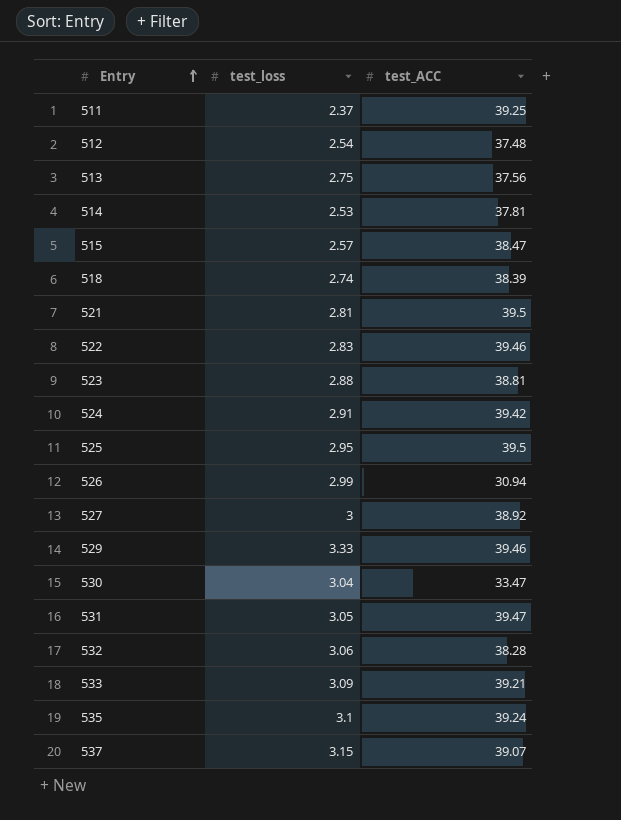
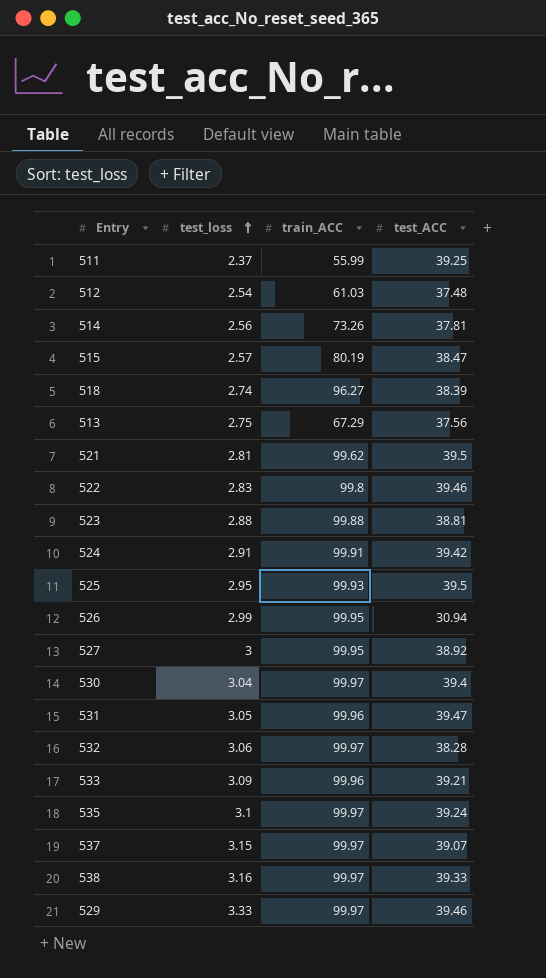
row order: Entry ascending -> test_loss ascending
column train_ACC | position: none -> 3
514 | test_loss: 2.53 -> 2.56
530 | test_ACC: 33.47 -> 39.4
row 538: none -> 3.16 | 99.97 | 39.33

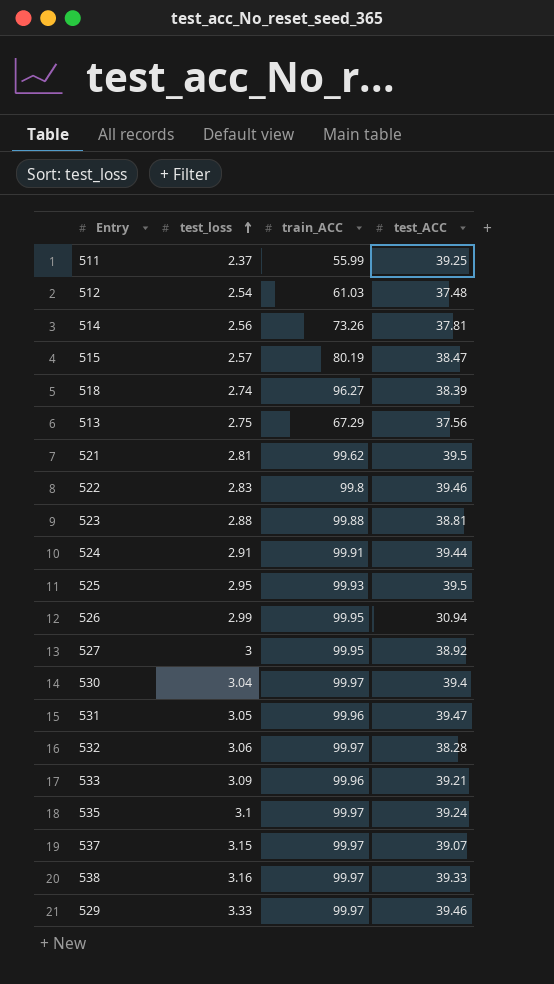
524 | test_ACC: 39.42 -> 39.44

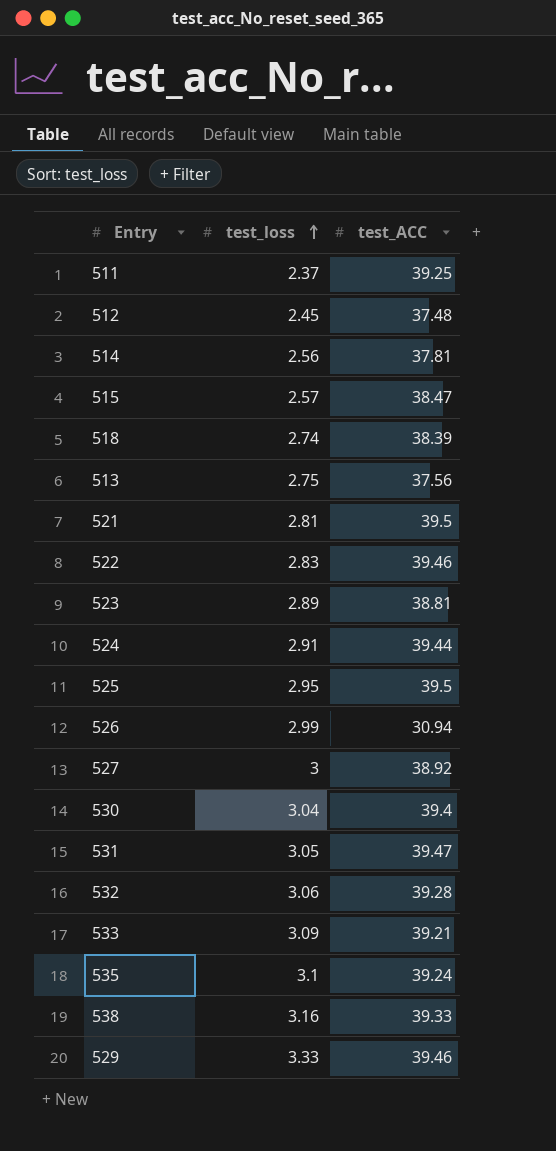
column train_ACC | position: 3 -> none
row 537: 3.15 | 99.97 | 39.07 -> none
512 | test_loss: 2.54 -> 2.45
523 | test_loss: 2.88 -> 2.89
532 | test_ACC: 38.28 -> 39.28

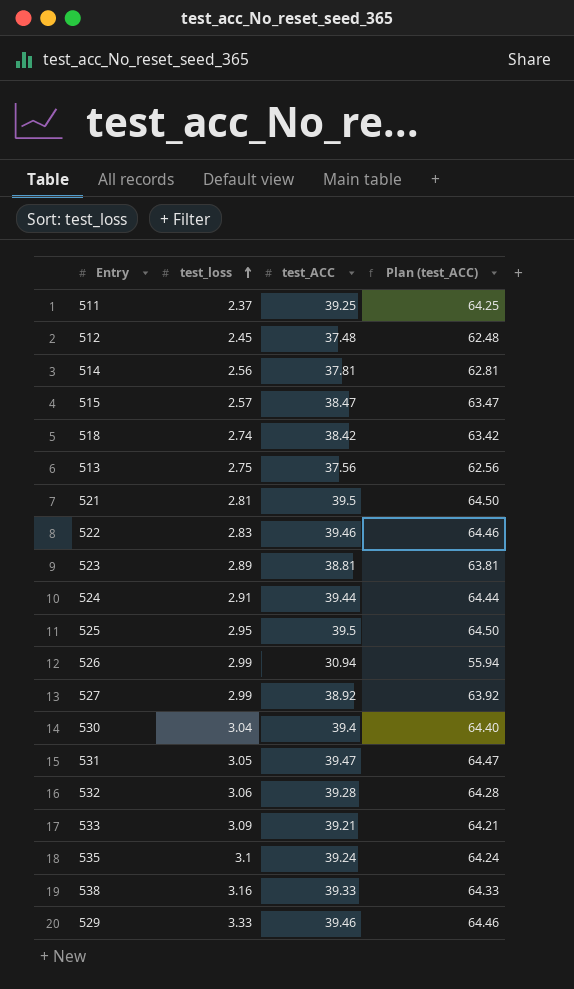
column Plan (test_ACC) | formula: none -> [test_ACC] + 25
518 | test_ACC: 38.39 -> 38.42
527 | test_loss: 3 -> 2.99

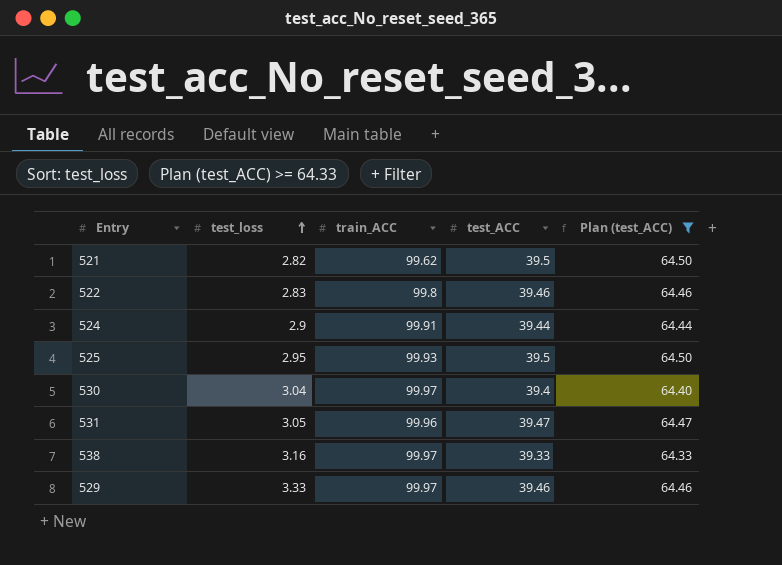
filter: none -> Plan (test_ACC) >= 64.33
column train_ACC | position: none -> 3
521 | test_loss: 2.81 -> 2.82
524 | test_loss: 2.91 -> 2.9

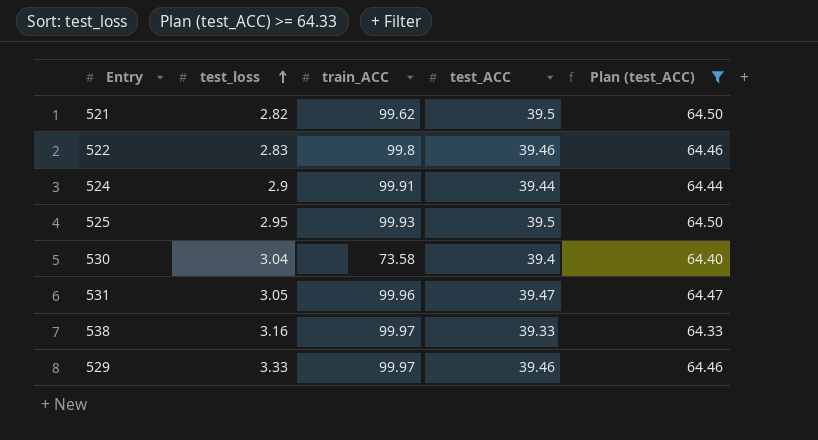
530 | train_ACC: 99.97 -> 73.58

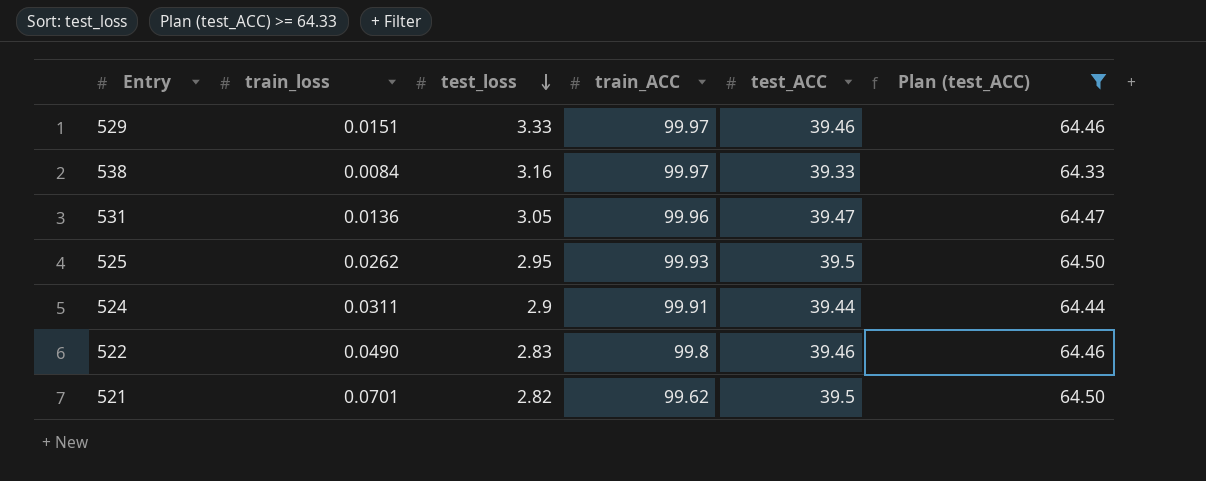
row order: test_loss ascending -> test_loss descending
column train_loss | position: none -> 2
row 530: 3.04 | 73.58 | 39.4 | 64.40 -> none

